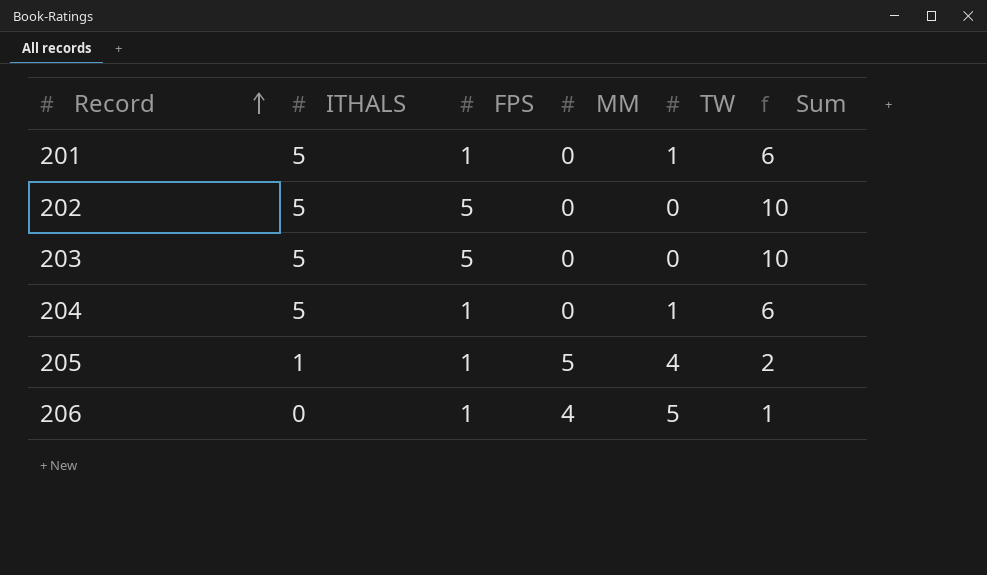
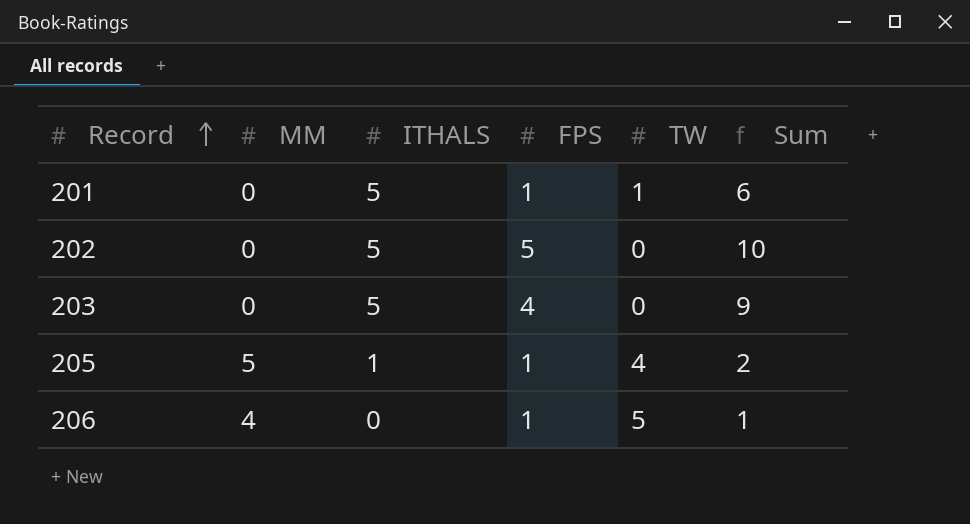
column MM | position: 4 -> 2
row 204: 5 | 1 | 0 | 1 | 6 -> none
203 | FPS: 5 -> 4
203 | Sum: 10 -> 9

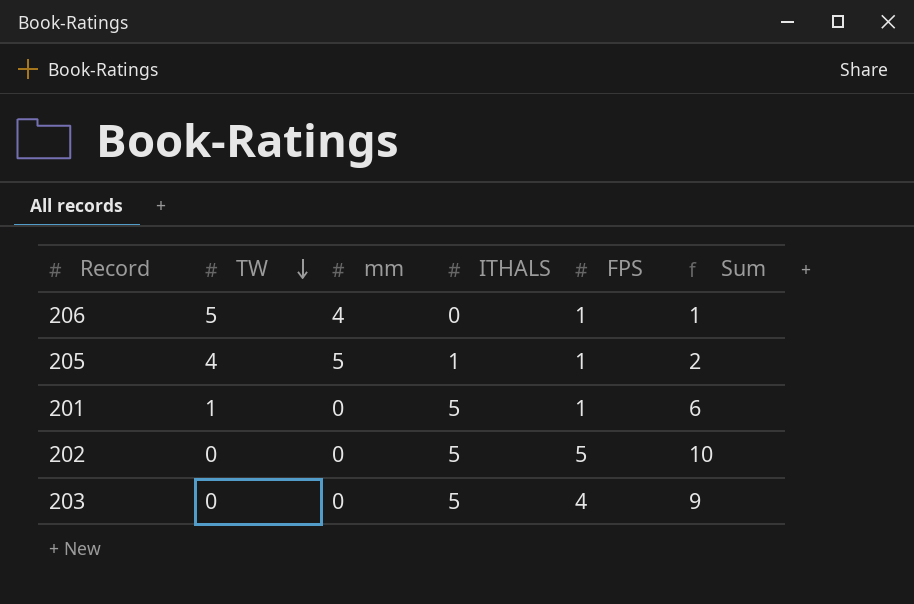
row order: Record ascending -> TW descending
column TW | position: 5 -> 2
column name: MM -> mm

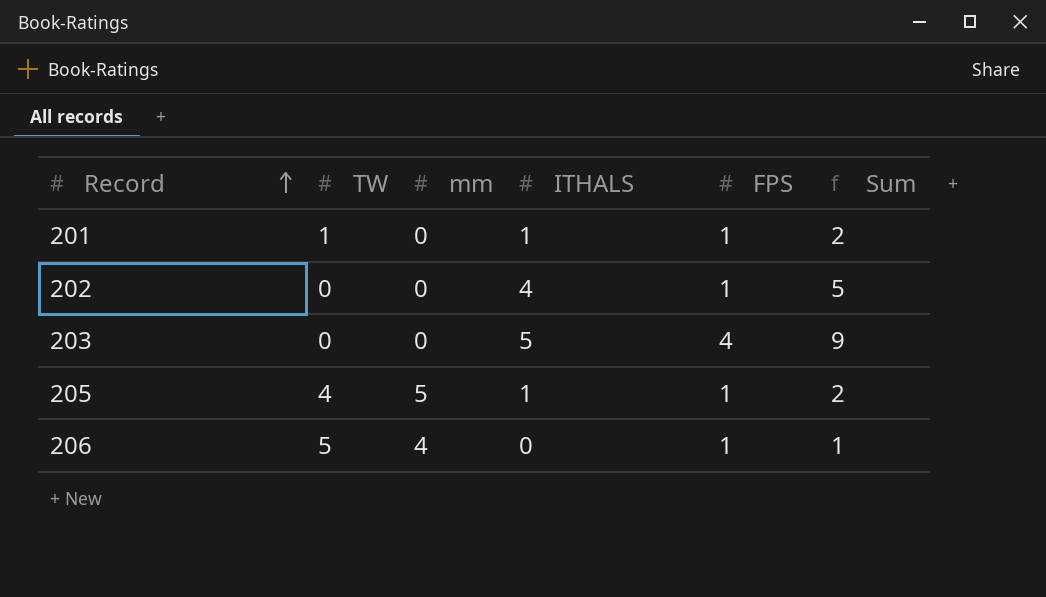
row order: TW descending -> Record ascending
201 | ITHALS: 5 -> 1
201 | Sum: 6 -> 2
202 | ITHALS: 5 -> 4
202 | FPS: 5 -> 1
202 | Sum: 10 -> 5

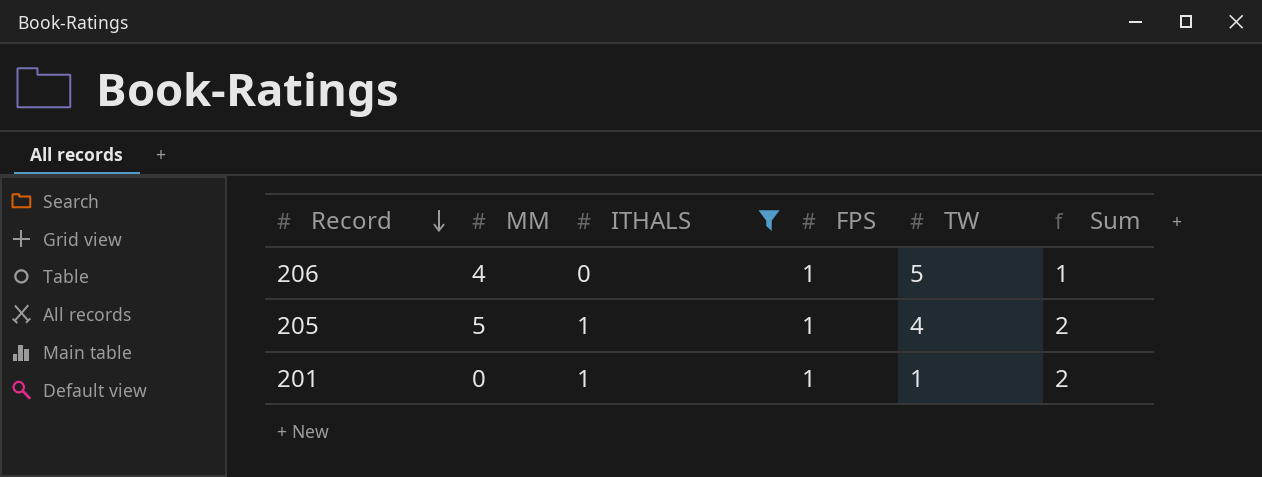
filter: none -> ITHALS <= 1
row order: Record ascending -> Record descending
column name: mm -> MM
column TW | position: 2 -> 5

